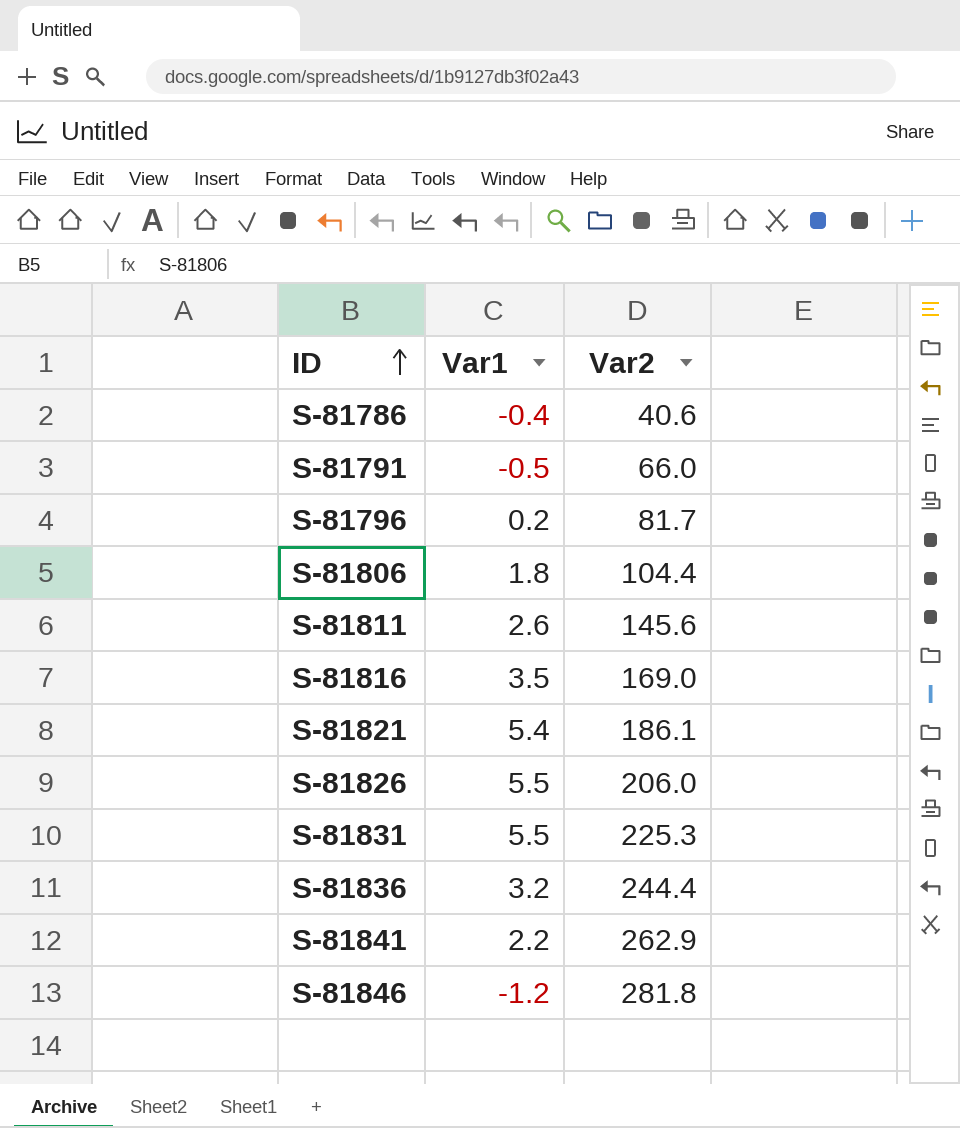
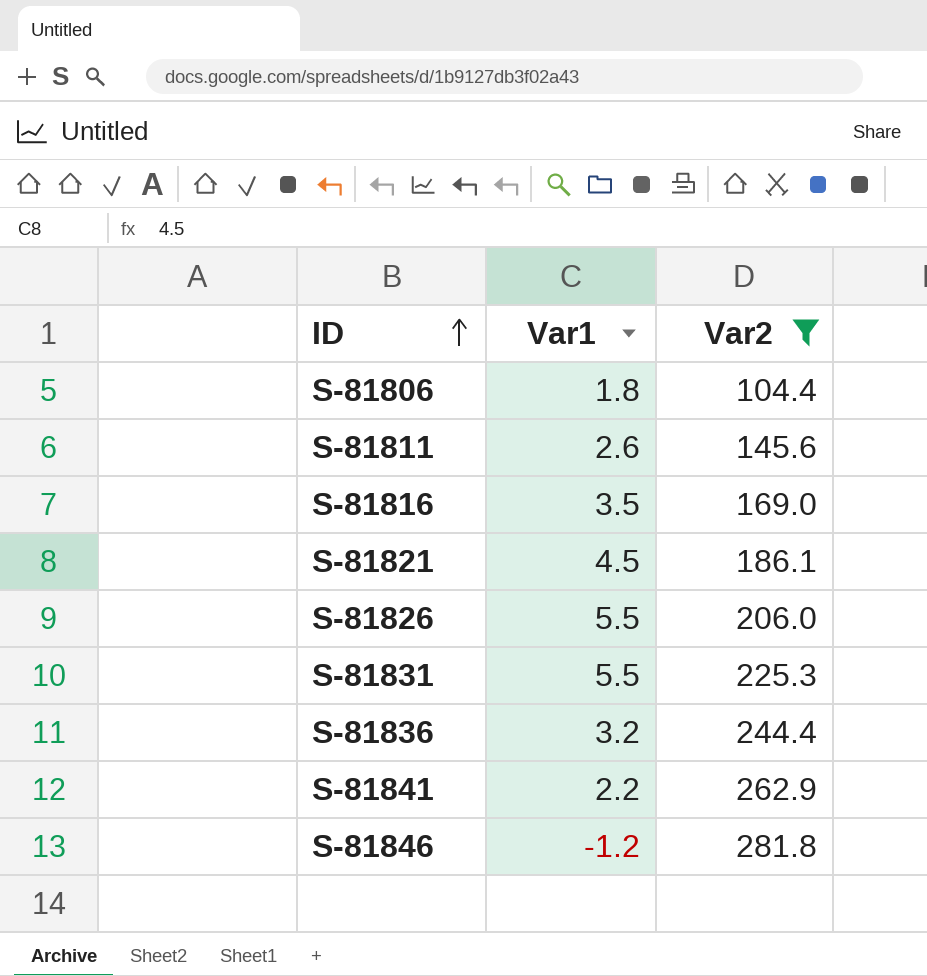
filter: none -> Var2 >= 104.4
S-81821 | Var1: 5.4 -> 4.5

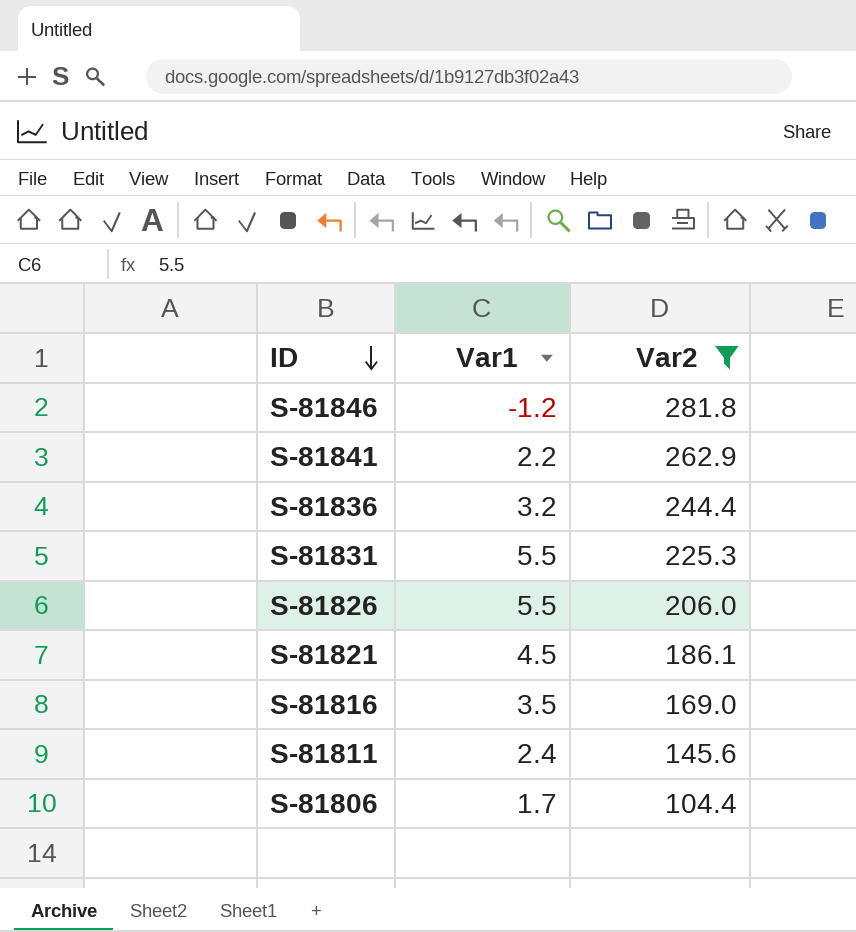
row order: ID ascending -> ID descending
S-81811 | Var1: 2.6 -> 2.4
S-81806 | Var1: 1.8 -> 1.7

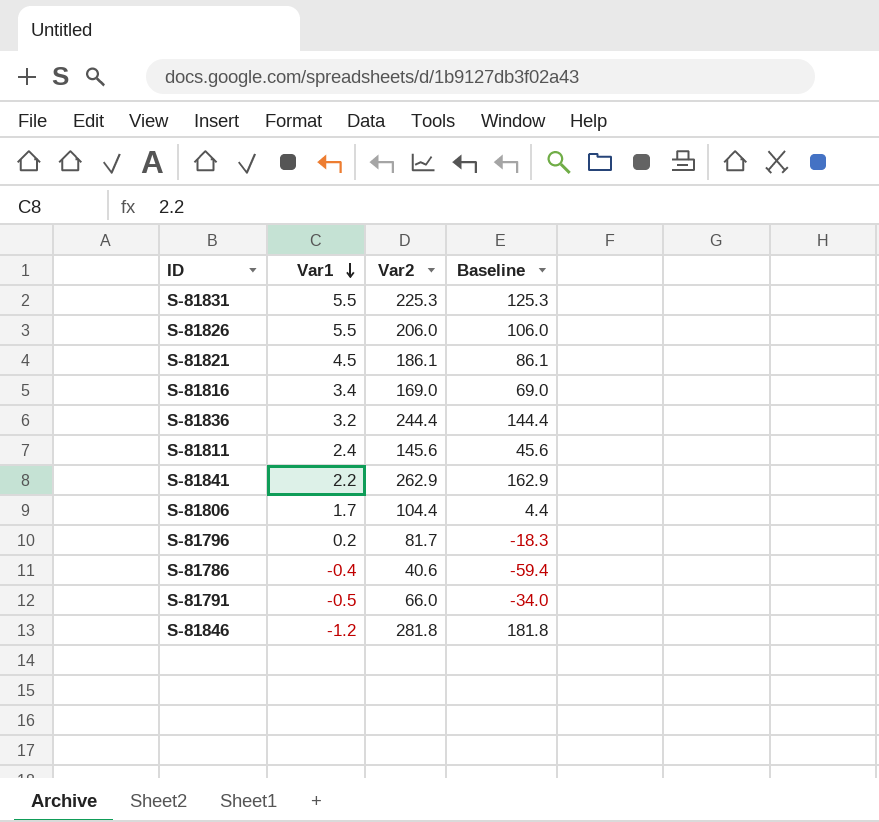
filter: Var2 >= 104.4 -> none
row order: ID descending -> Var1 descending
column Baseline | formula: none -> [Var2] - 100
S-81816 | Var1: 3.5 -> 3.4

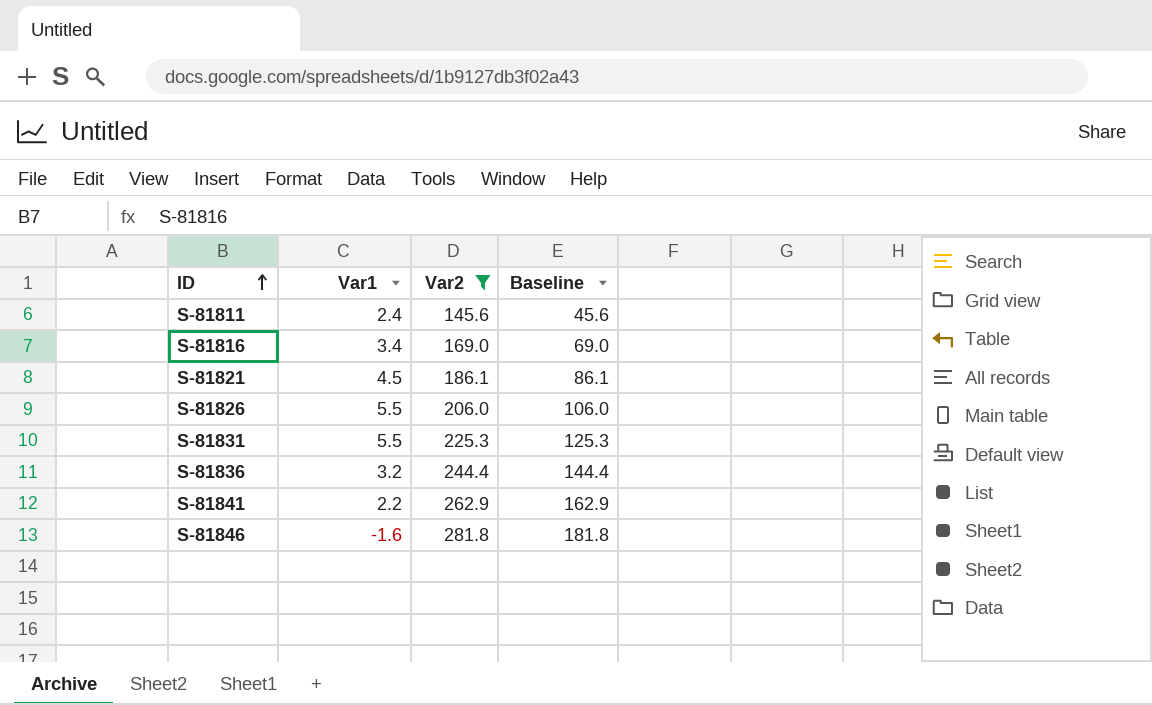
filter: none -> Var2 >= 145.6
row order: Var1 descending -> ID ascending
S-81846 | Var1: -1.2 -> -1.6

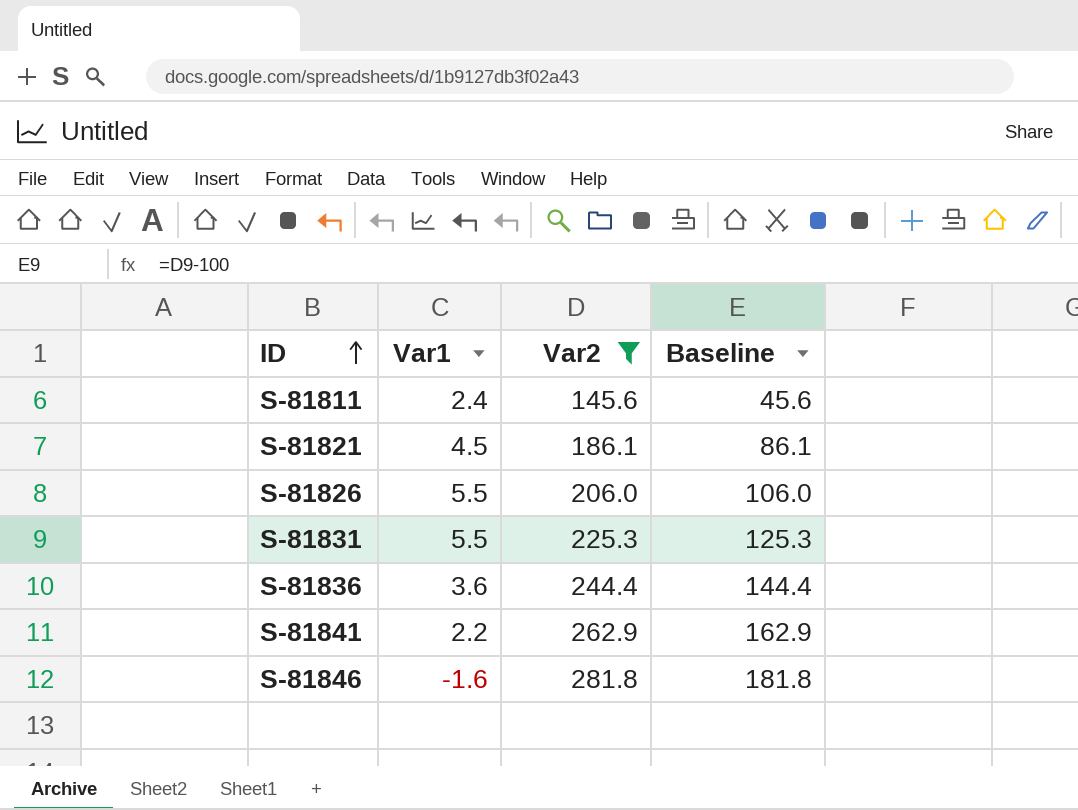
row S-81816: 3.4 | 169.0 | 69.0 -> none
S-81836 | Var1: 3.2 -> 3.6

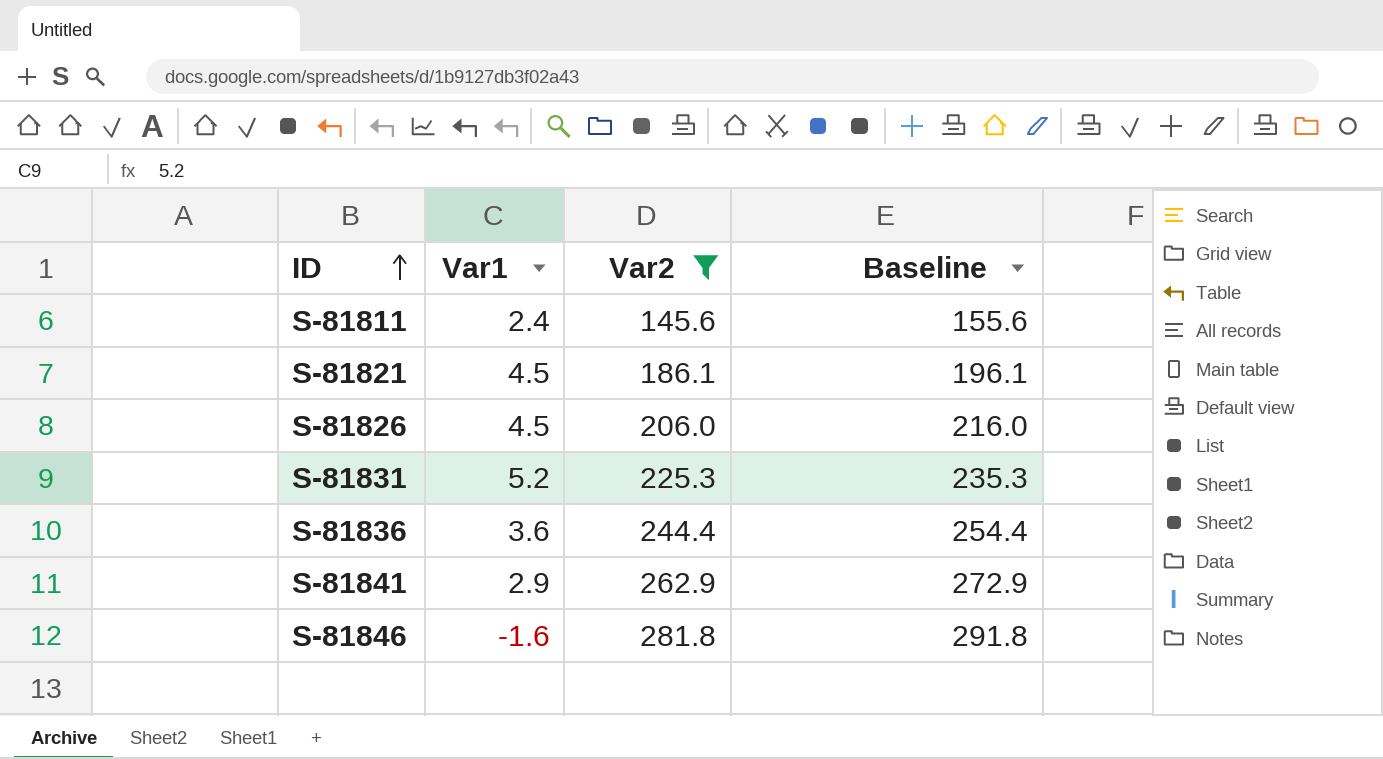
column Baseline | formula: [Var2] - 100 -> [Var2] + 10
S-81826 | Var1: 5.5 -> 4.5
S-81831 | Var1: 5.5 -> 5.2
S-81841 | Var1: 2.2 -> 2.9

